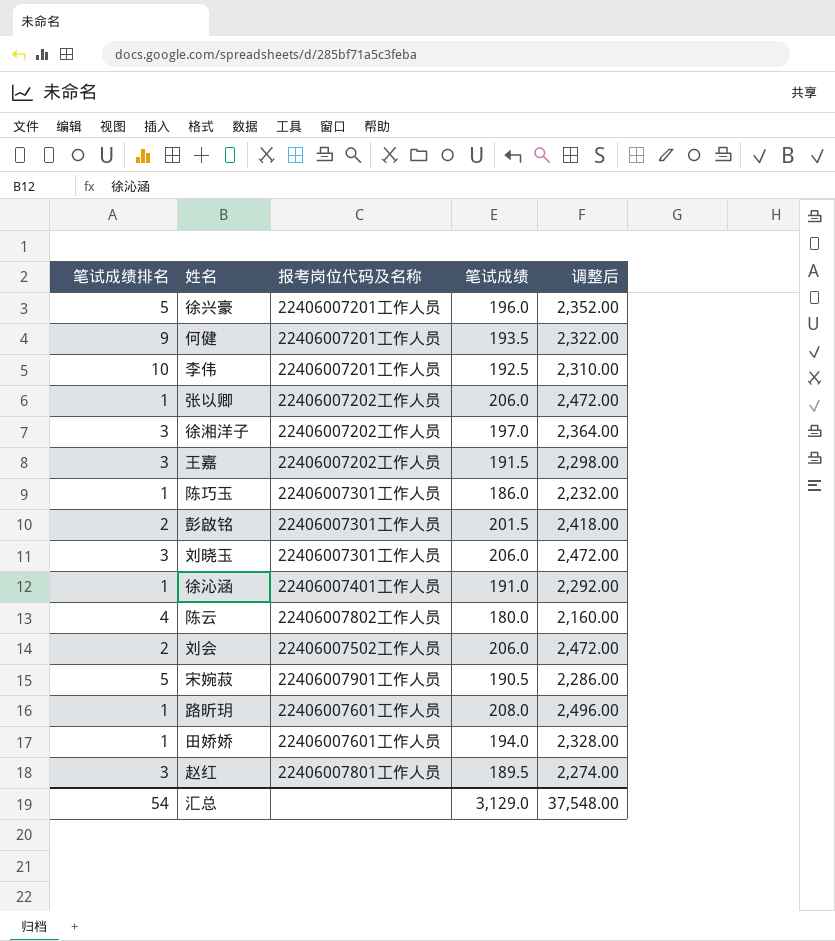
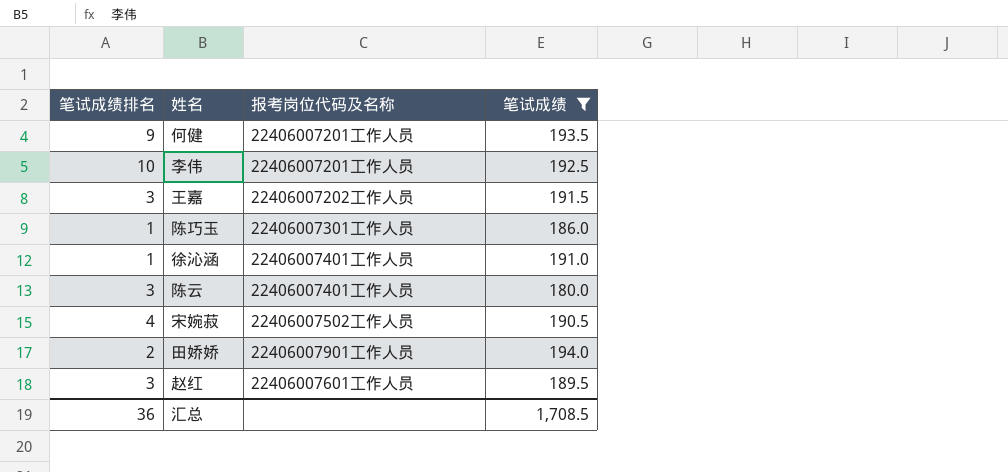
filter: none -> 笔试成绩 <= 194.0
column 调整后 | formula: [笔试成绩] * 12 -> none
陈云 | 笔试成绩排名: 4 -> 3
陈云 | 报考岗位代码及名称: 22406007802工作人员 -> 22406007401工作人员
宋婉菽 | 笔试成绩排名: 5 -> 4
宋婉菽 | 报考岗位代码及名称: 22406007901工作人员 -> 22406007502工作人员
田娇娇 | 笔试成绩排名: 1 -> 2
田娇娇 | 报考岗位代码及名称: 22406007601工作人员 -> 22406007901工作人员
赵红 | 报考岗位代码及名称: 22406007801工作人员 -> 22406007601工作人员
汇总 | 笔试成绩排名: 54 -> 36
汇总 | 笔试成绩: 3,129.0 -> 1,708.5

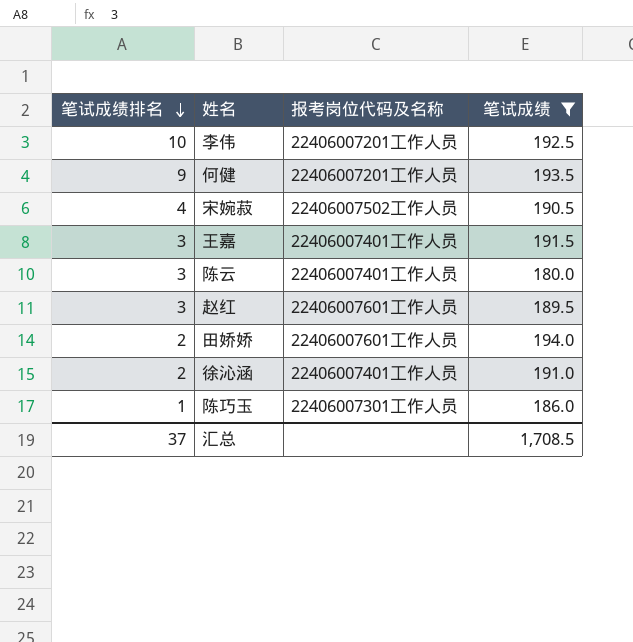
row order: none -> 笔试成绩排名 descending
王嘉 | 报考岗位代码及名称: 22406007202工作人员 -> 22406007401工作人员
田娇娇 | 报考岗位代码及名称: 22406007901工作人员 -> 22406007601工作人员
徐沁涵 | 笔试成绩排名: 1 -> 2
汇总 | 笔试成绩排名: 36 -> 37

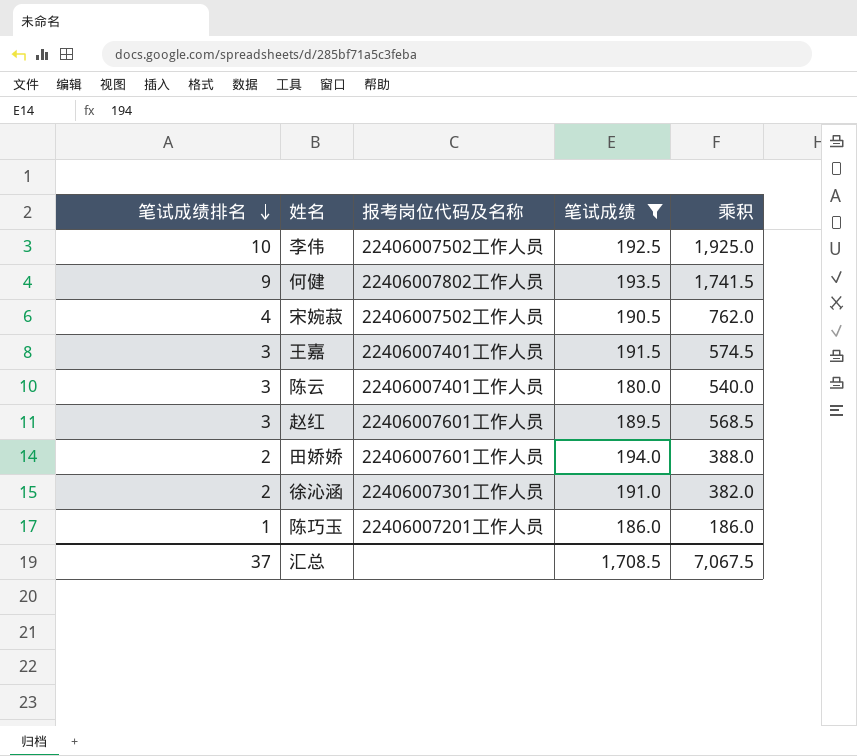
column 乘积 | formula: none -> [笔试成绩排名] * [笔试成绩]
李伟 | 报考岗位代码及名称: 22406007201工作人员 -> 22406007502工作人员
何健 | 报考岗位代码及名称: 22406007201工作人员 -> 22406007802工作人员
徐沁涵 | 报考岗位代码及名称: 22406007401工作人员 -> 22406007301工作人员
陈巧玉 | 报考岗位代码及名称: 22406007301工作人员 -> 22406007201工作人员

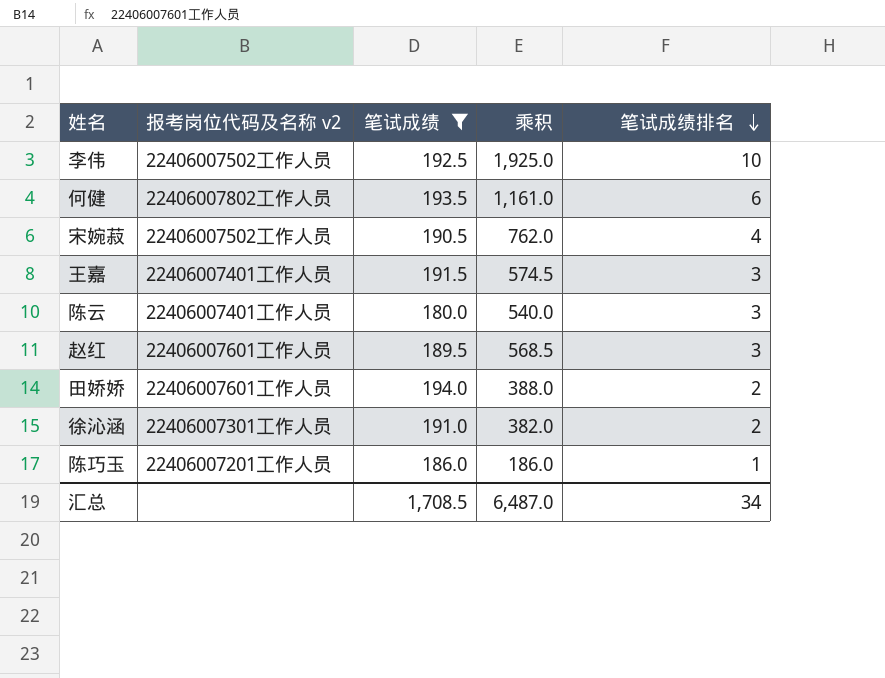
column name: 报考岗位代码及名称 -> 报考岗位代码及名称 v2
column 笔试成绩排名 | position: 1 -> 5
何健 | 乘积: 1,741.5 -> 1,161.0
何健 | 笔试成绩排名: 9 -> 6
汇总 | 乘积: 7,067.5 -> 6,487.0
汇总 | 笔试成绩排名: 37 -> 34

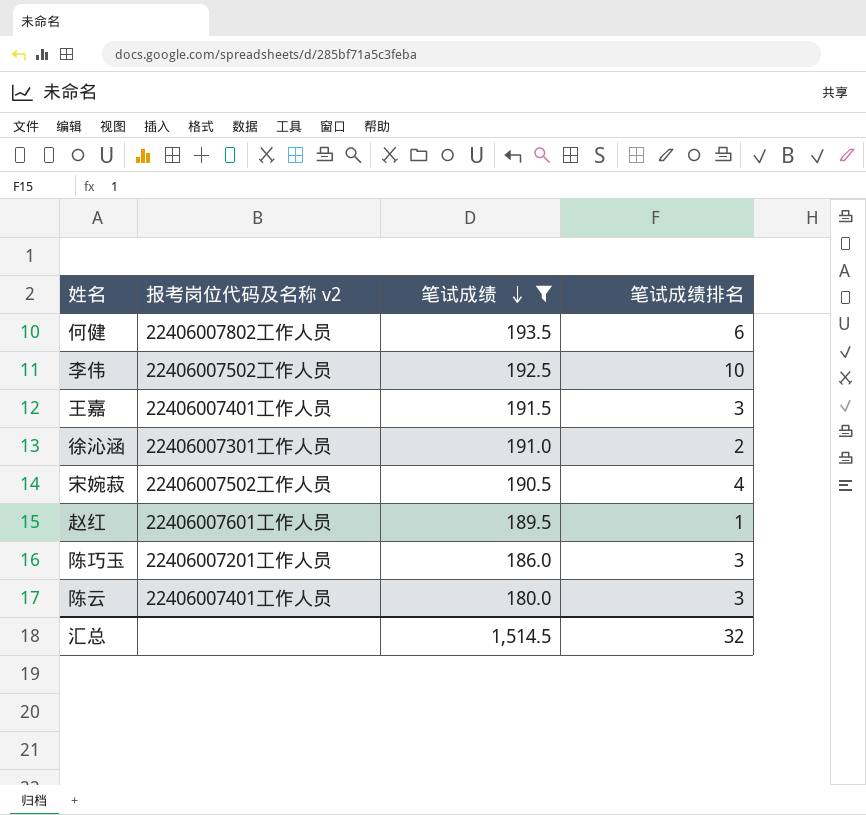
row order: 笔试成绩排名 descending -> 笔试成绩 descending
column 乘积 | formula: [笔试成绩] * [笔试成绩排名] -> none
row 田娇娇: 22406007601工作人员 | 194.0 | 388.0 | 2 -> none
赵红 | 笔试成绩排名: 3 -> 1
陈巧玉 | 笔试成绩排名: 1 -> 3
汇总 | 笔试成绩: 1,708.5 -> 1,514.5
汇总 | 笔试成绩排名: 34 -> 32

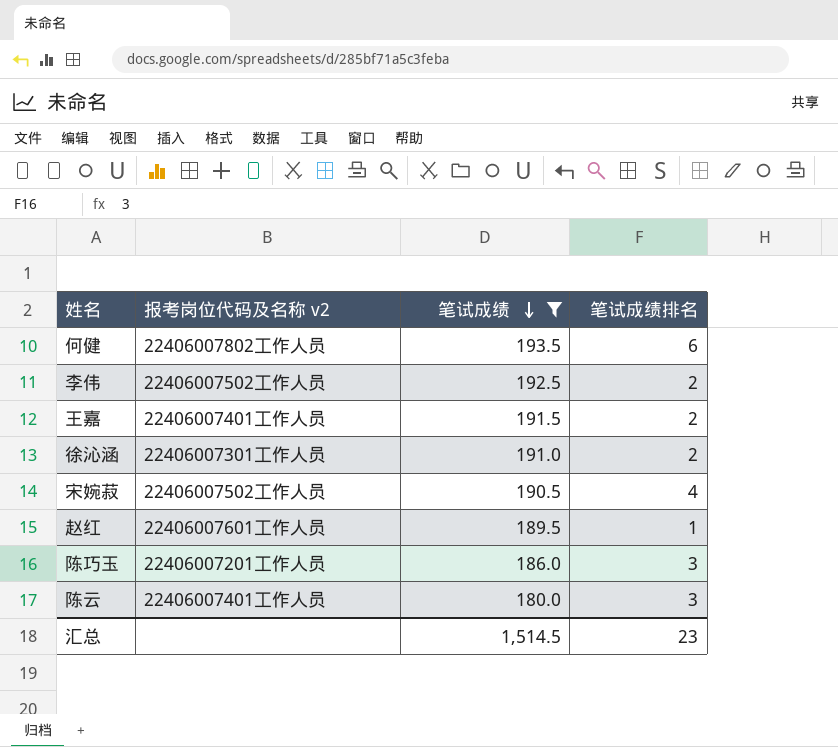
李伟 | 笔试成绩排名: 10 -> 2
王嘉 | 笔试成绩排名: 3 -> 2
汇总 | 笔试成绩排名: 32 -> 23

